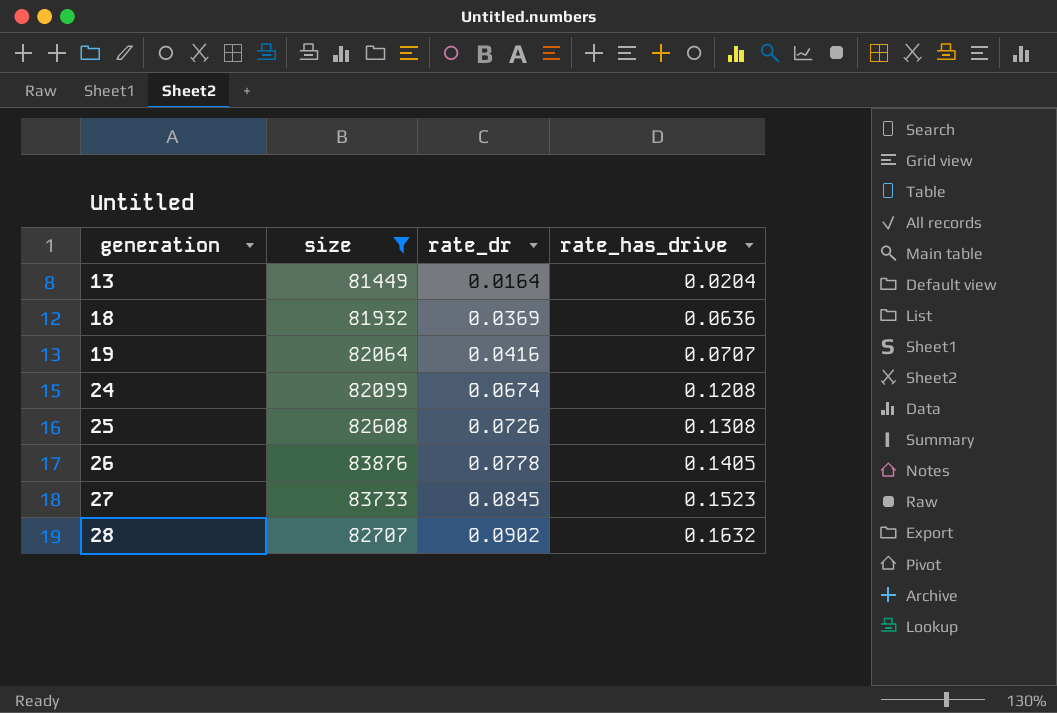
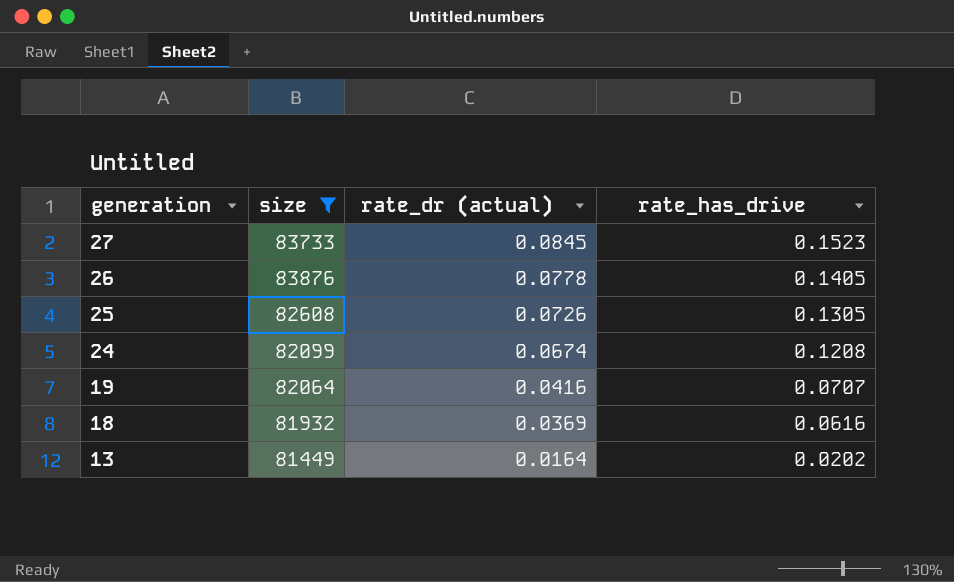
row order: generation ascending -> generation descending
column name: rate_dr -> rate_dr (actual)
row 28: 82707 | 0.0902 | 0.1632 -> none
25 | rate_has_drive: 0.1308 -> 0.1305
18 | rate_has_drive: 0.0636 -> 0.0616
13 | rate_has_drive: 0.0204 -> 0.0202

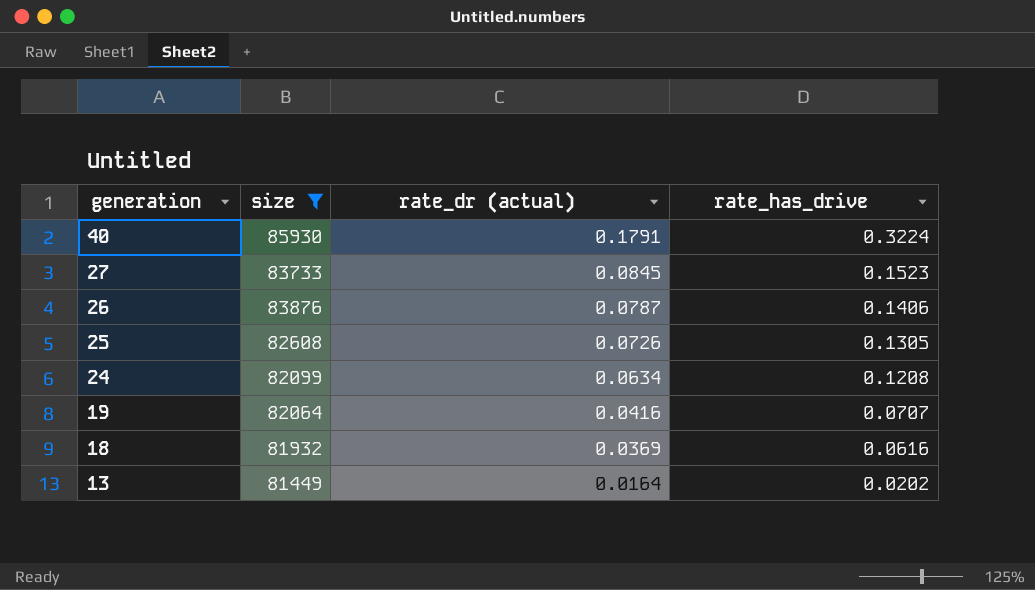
row 40: none -> 85930 | 0.1791 | 0.3224
26 | rate_dr (actual): 0.0778 -> 0.0787
26 | rate_has_drive: 0.1405 -> 0.1406
24 | rate_dr (actual): 0.0674 -> 0.0634

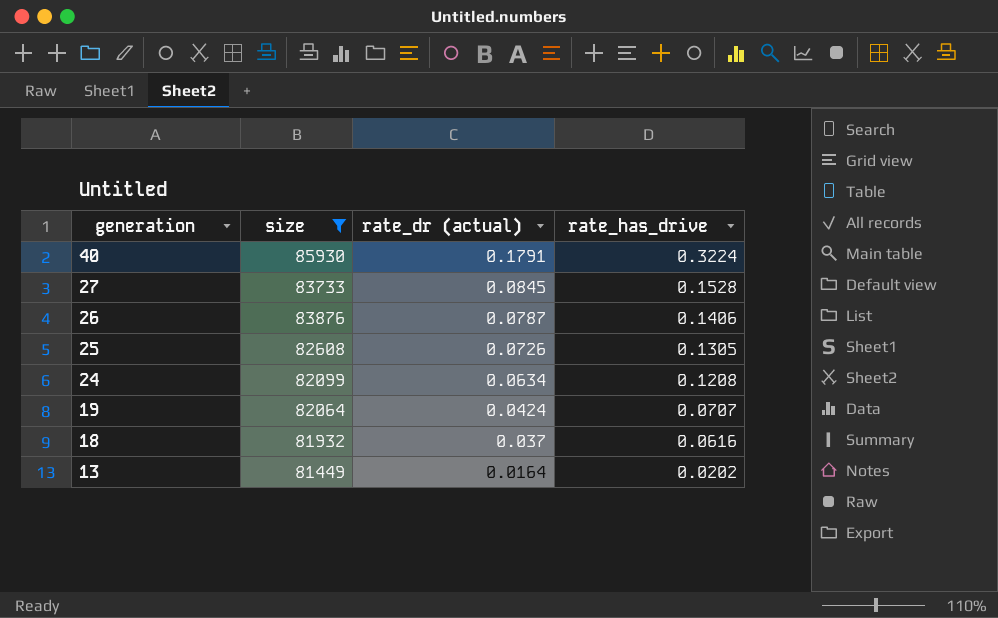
27 | rate_has_drive: 0.1523 -> 0.1528
19 | rate_dr (actual): 0.0416 -> 0.0424
18 | rate_dr (actual): 0.0369 -> 0.037

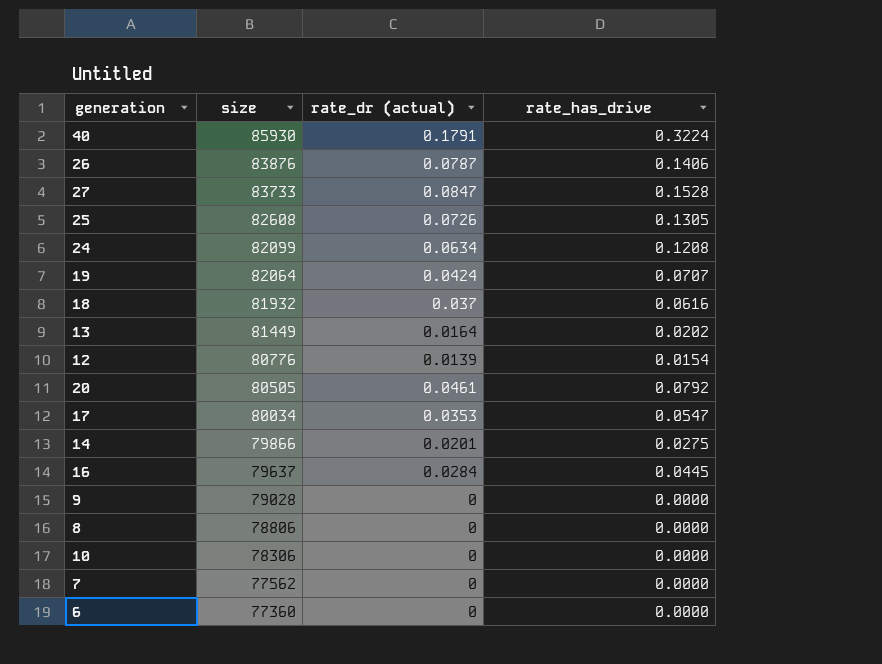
filter: size >= 81449 -> none
row order: generation descending -> size descending
27 | rate_dr (actual): 0.0845 -> 0.0847

